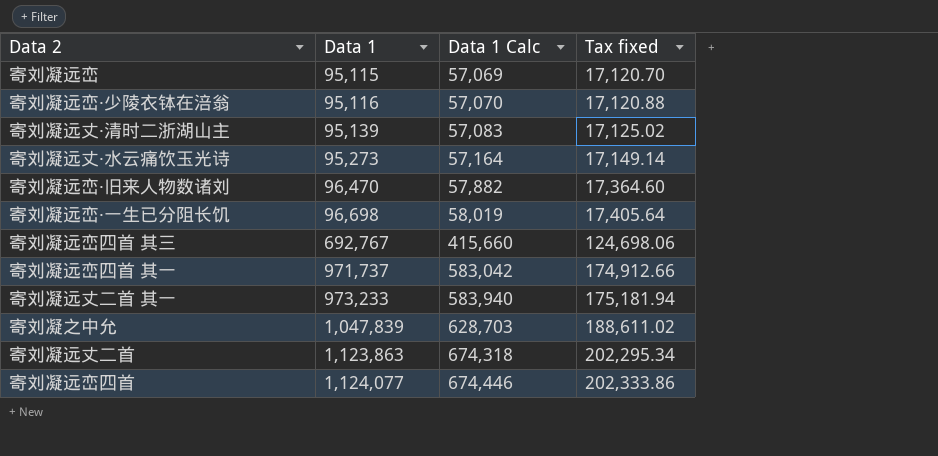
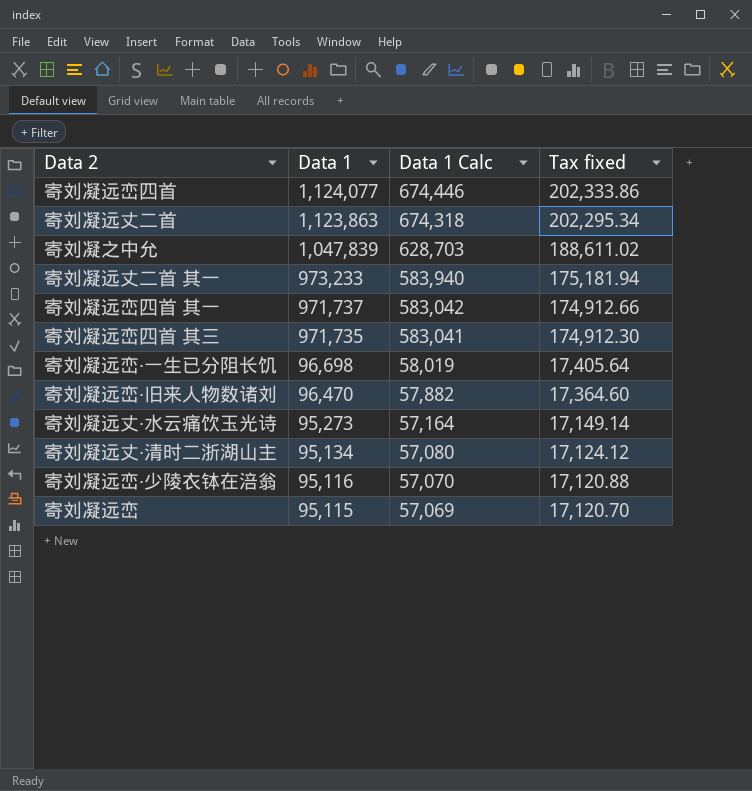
row order: Data 1 ascending -> Data 1 descending
寄刘凝远峦四首 其三 | Data 1: 692,767 -> 971,735
寄刘凝远峦四首 其三 | Data 1 Calc: 415,660 -> 583,041
寄刘凝远峦四首 其三 | Tax fixed: 124,698.06 -> 174,912.30
寄刘凝远丈·清时二浙湖山主 | Data 1: 95,139 -> 95,134
寄刘凝远丈·清时二浙湖山主 | Data 1 Calc: 57,083 -> 57,080
寄刘凝远丈·清时二浙湖山主 | Tax fixed: 17,125.02 -> 17,124.12

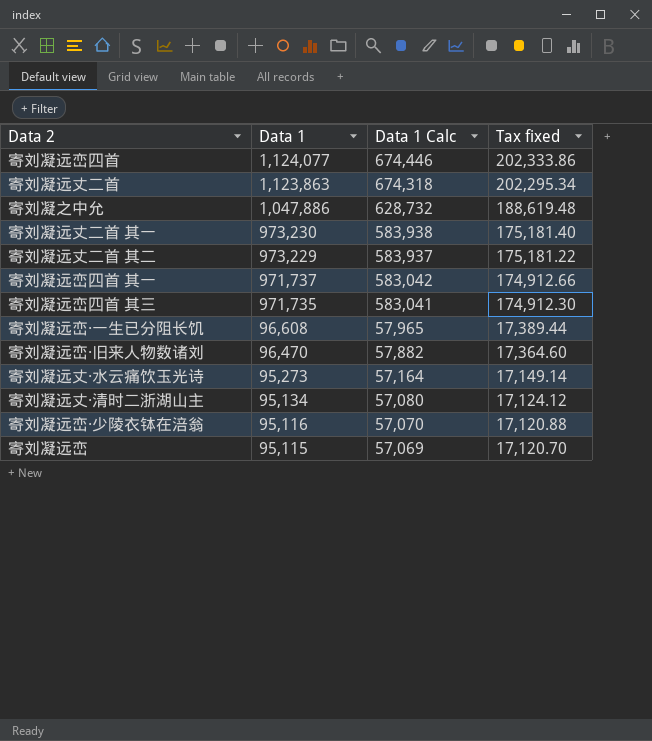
寄刘凝之中允 | Data 1: 1,047,839 -> 1,047,886
寄刘凝之中允 | Data 1 Calc: 628,703 -> 628,732
寄刘凝之中允 | Tax fixed: 188,611.02 -> 188,619.48
寄刘凝远丈二首 其一 | Data 1: 973,233 -> 973,230
寄刘凝远丈二首 其一 | Data 1 Calc: 583,940 -> 583,938
寄刘凝远丈二首 其一 | Tax fixed: 175,181.94 -> 175,181.40
row 寄刘凝远丈二首 其二: none -> 973,229 | 583,937 | 175,181.22
寄刘凝远峦·一生已分阻长饥 | Data 1: 96,698 -> 96,608
寄刘凝远峦·一生已分阻长饥 | Data 1 Calc: 58,019 -> 57,965
寄刘凝远峦·一生已分阻长饥 | Tax fixed: 17,405.64 -> 17,389.44

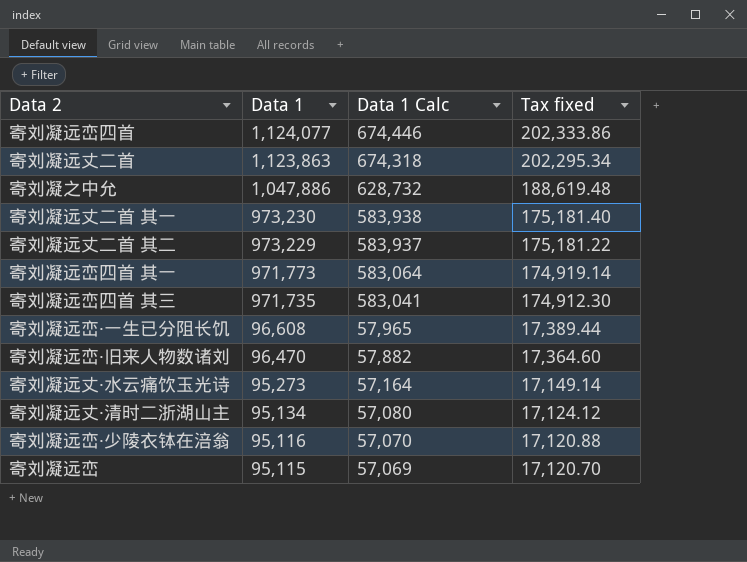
寄刘凝远峦四首 其一 | Data 1: 971,737 -> 971,773
寄刘凝远峦四首 其一 | Data 1 Calc: 583,042 -> 583,064
寄刘凝远峦四首 其一 | Tax fixed: 174,912.66 -> 174,919.14

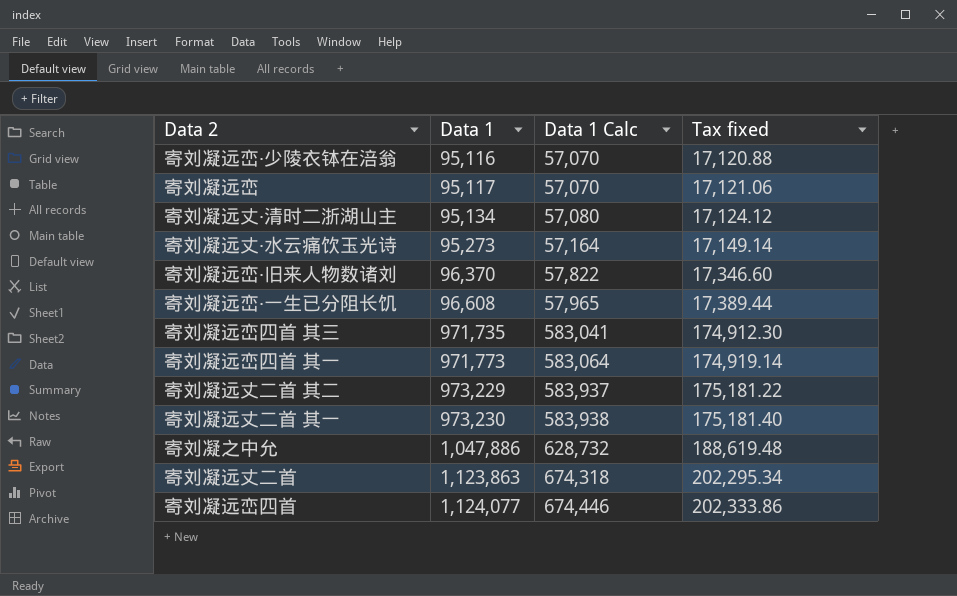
row order: Data 1 descending -> Data 1 ascending
寄刘凝远峦 | Data 1: 95,115 -> 95,117
寄刘凝远峦 | Data 1 Calc: 57,069 -> 57,070
寄刘凝远峦 | Tax fixed: 17,120.70 -> 17,121.06
寄刘凝远峦·旧来人物数诸刘 | Data 1: 96,470 -> 96,370
寄刘凝远峦·旧来人物数诸刘 | Data 1 Calc: 57,882 -> 57,822
寄刘凝远峦·旧来人物数诸刘 | Tax fixed: 17,364.60 -> 17,346.60

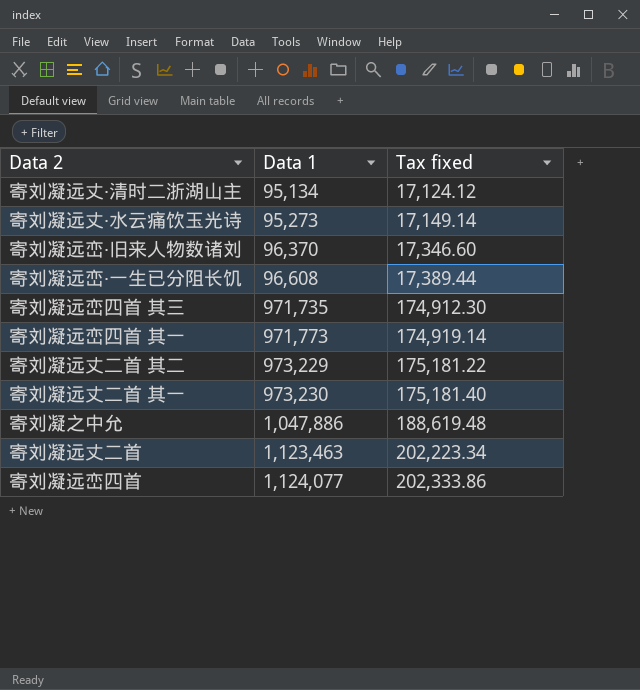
column Data 1 Calc | formula: [Data 1] * 0.6 -> none
row 寄刘凝远峦·少陵衣钵在涪翁: 95,116 | 57,070 | 17,120.88 -> none
row 寄刘凝远峦: 95,117 | 57,070 | 17,121.06 -> none
寄刘凝远丈二首 | Data 1: 1,123,863 -> 1,123,463
寄刘凝远丈二首 | Tax fixed: 202,295.34 -> 202,223.34

